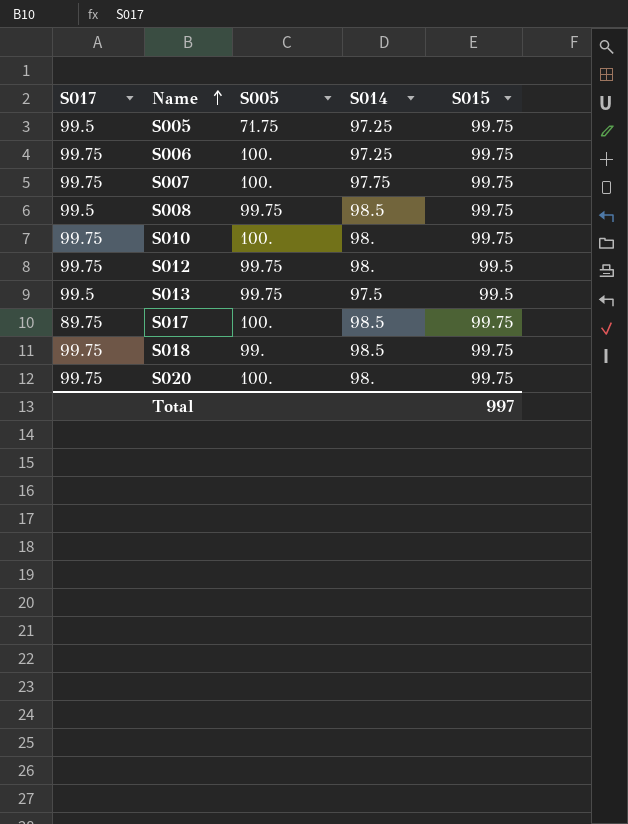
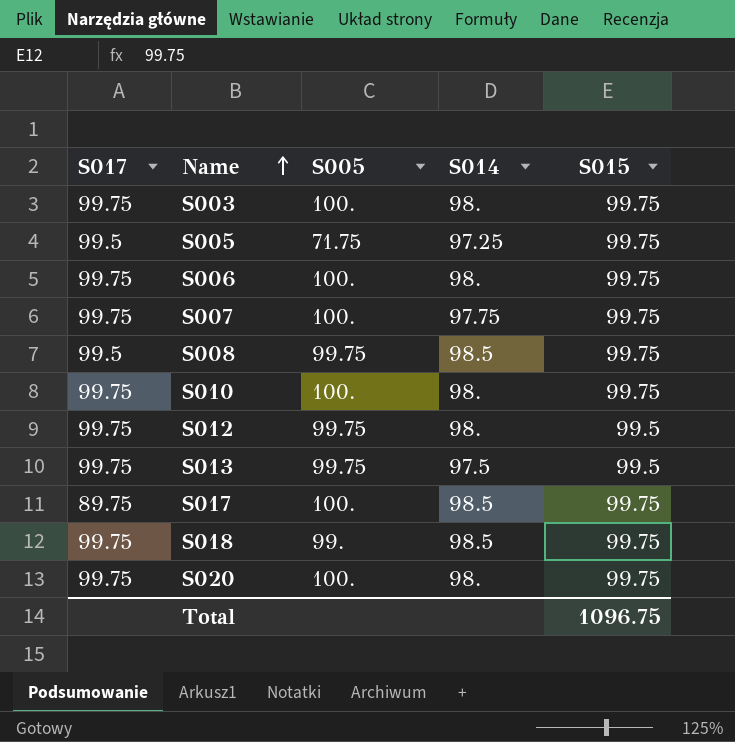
row S003: none -> 99.75 | 100. | 98. | 99.75
S006 | S014: 97.25 -> 98.
S013 | S017: 99.5 -> 99.75
Total | S015: 997 -> 1096.75

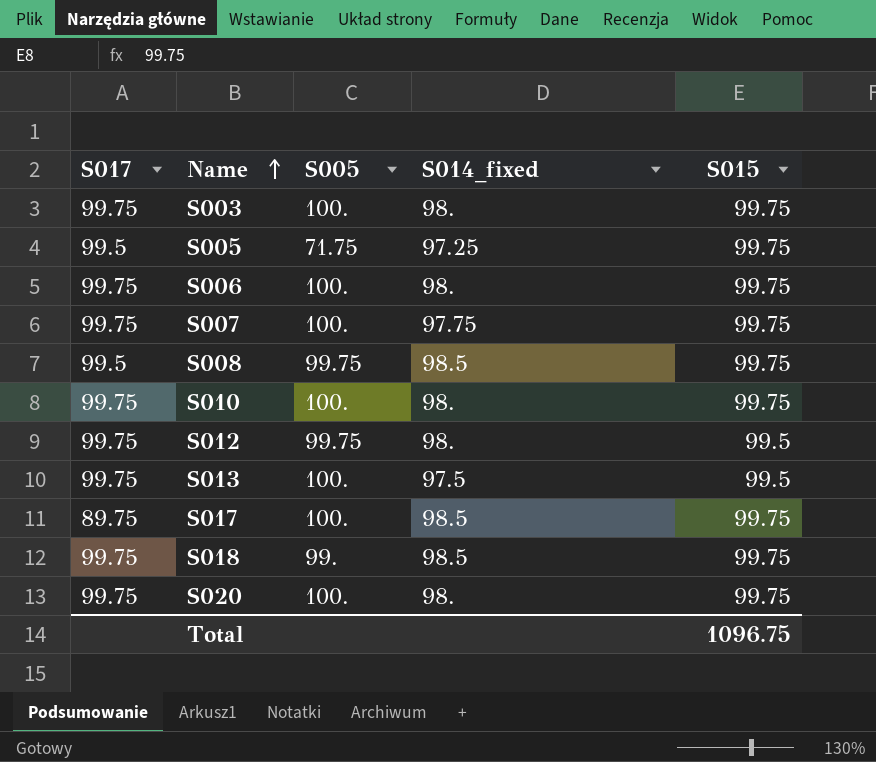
column name: S014 -> S014_fixed
S013 | S005: 99.75 -> 100.

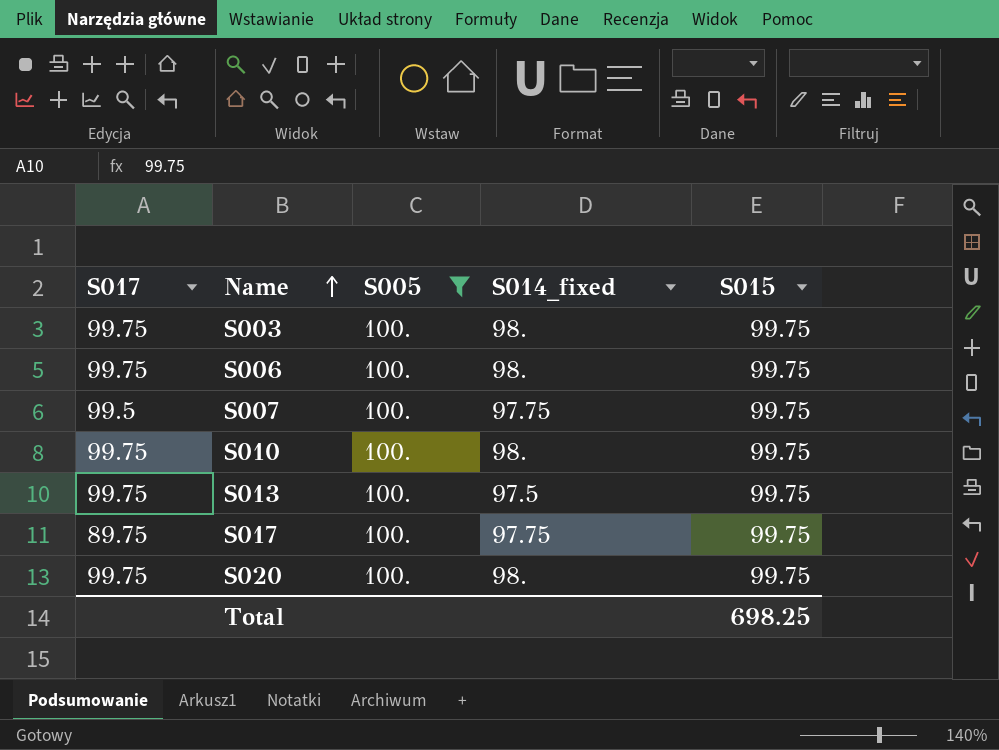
filter: none -> S005 = 100.
S007 | S017: 99.75 -> 99.5
S013 | S015: 99.5 -> 99.75
S017 | S014_fixed: 98.5 -> 97.75
Total | S015: 1096.75 -> 698.25

